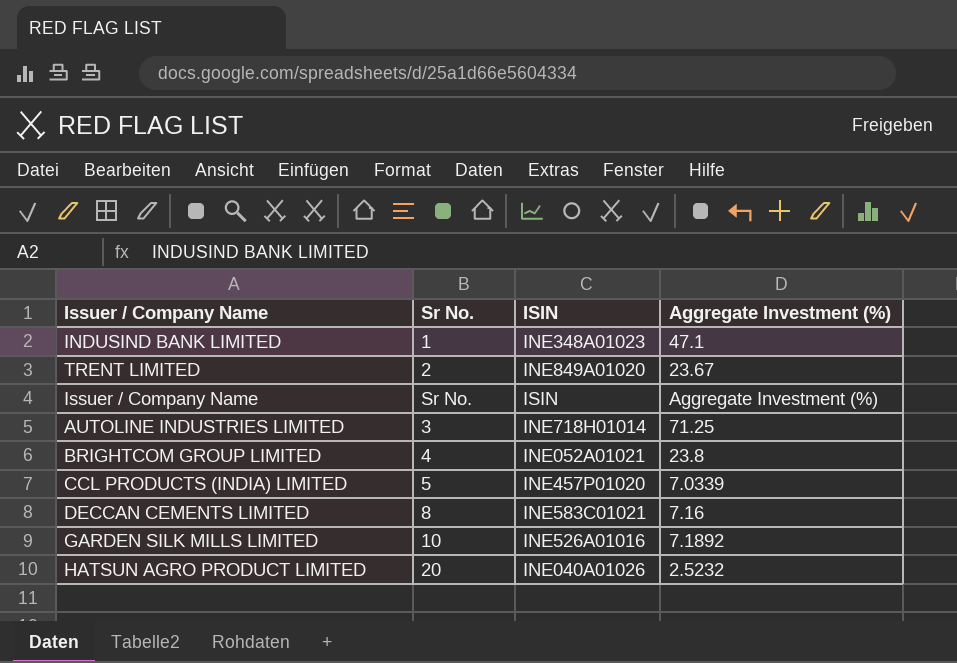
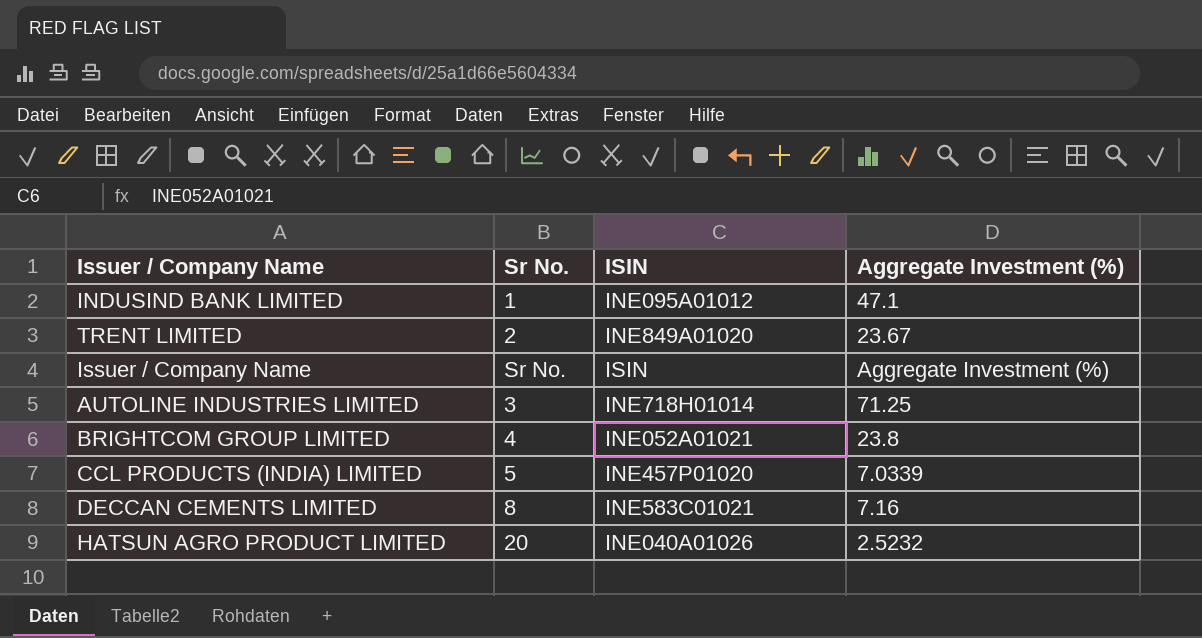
row GARDEN SILK MILLS LIMITED: 10 | INE526A01016 | 7.1892 -> none
INDUSIND BANK LIMITED | ISIN: INE348A01023 -> INE095A01012

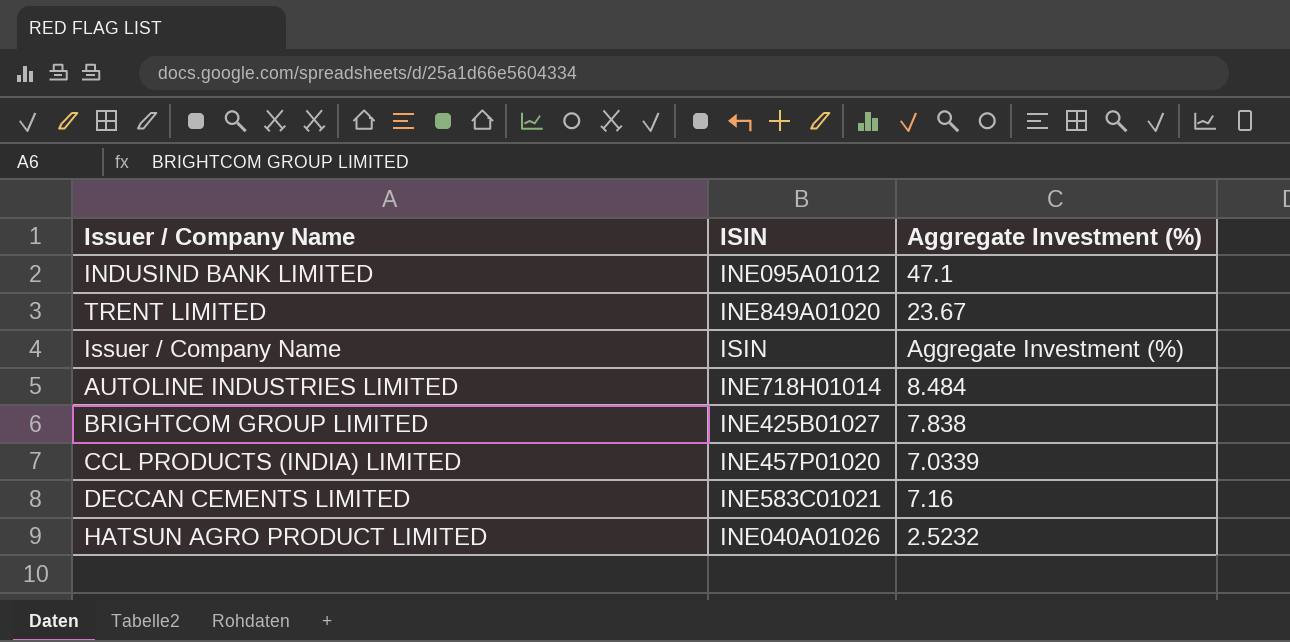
column Sr No. | position: 2 -> none
AUTOLINE INDUSTRIES LIMITED | Aggregate Investment (%): 71.25 -> 8.484
BRIGHTCOM GROUP LIMITED | ISIN: INE052A01021 -> INE425B01027
BRIGHTCOM GROUP LIMITED | Aggregate Investment (%): 23.8 -> 7.838

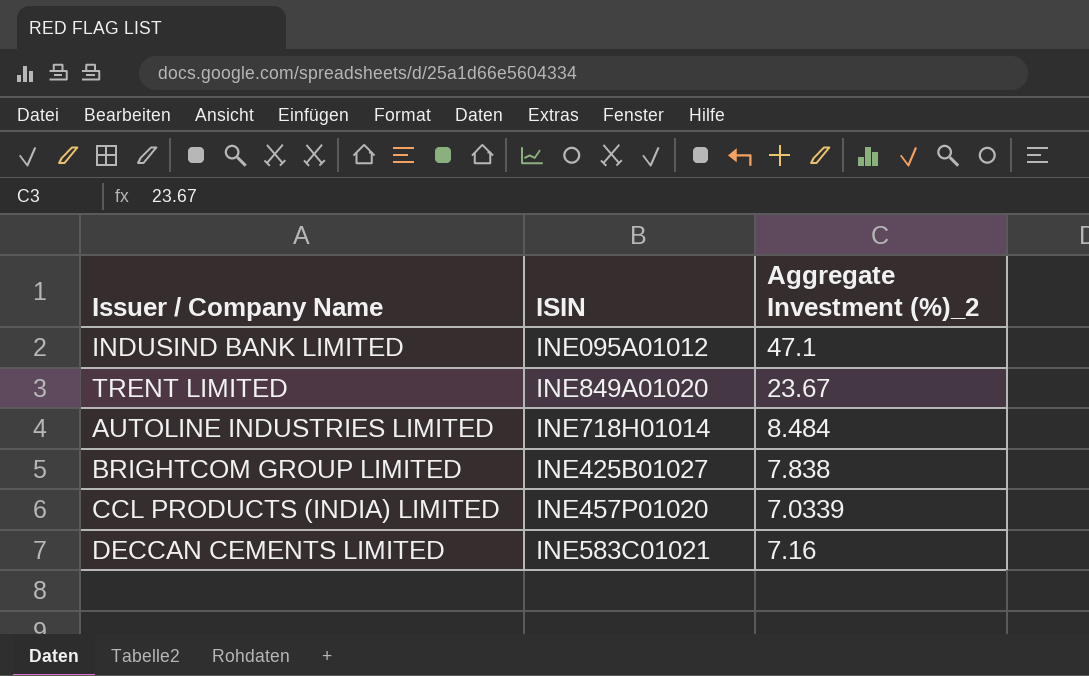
column name: Aggregate Investment (%) -> Aggregate Investment (%)_2
row Issuer / Company Name: ISIN | Aggregate Investment (%) -> none
row HATSUN AGRO PRODUCT LIMITED: INE040A01026 | 2.5232 -> none

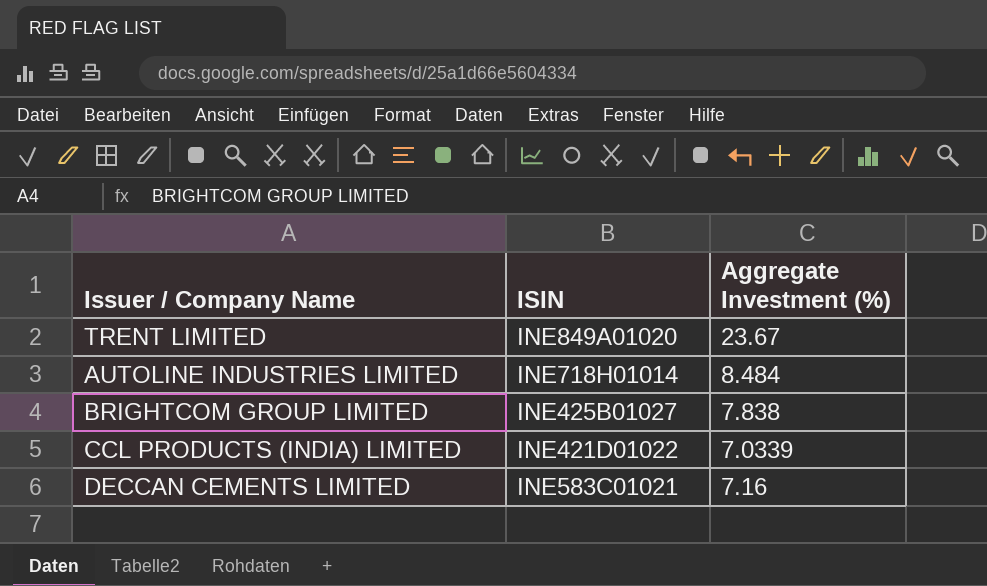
column name: Aggregate Investment (%)_2 -> Aggregate Investment (%)
row INDUSIND BANK LIMITED: INE095A01012 | 47.1 -> none
CCL PRODUCTS (INDIA) LIMITED | ISIN: INE457P01020 -> INE421D01022

